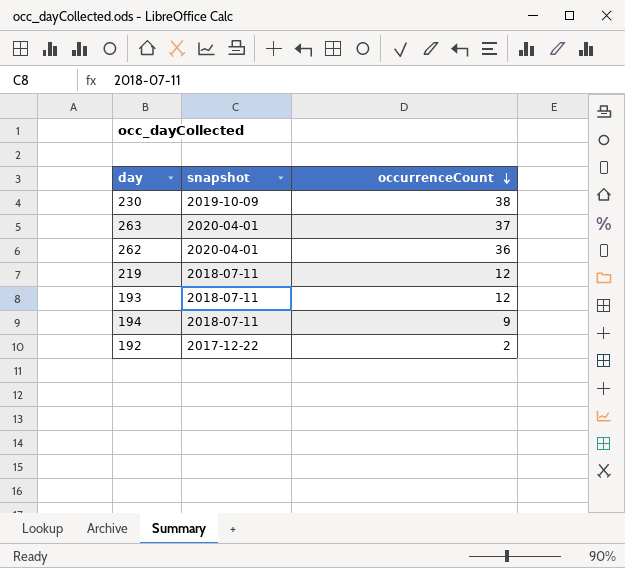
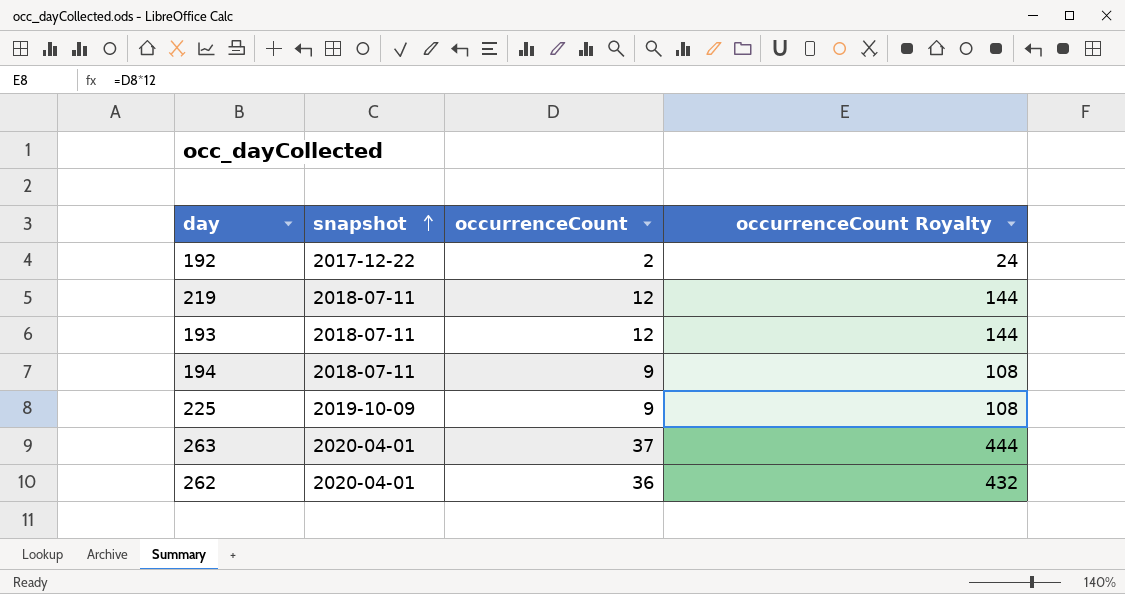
row order: occurrenceCount descending -> snapshot ascending
column occurrenceCount Royalty | formula: none -> [occurrenceCount] * 12
row 230: 2019-10-09 | 38 -> none
row 225: none -> 2019-10-09 | 9 | 108

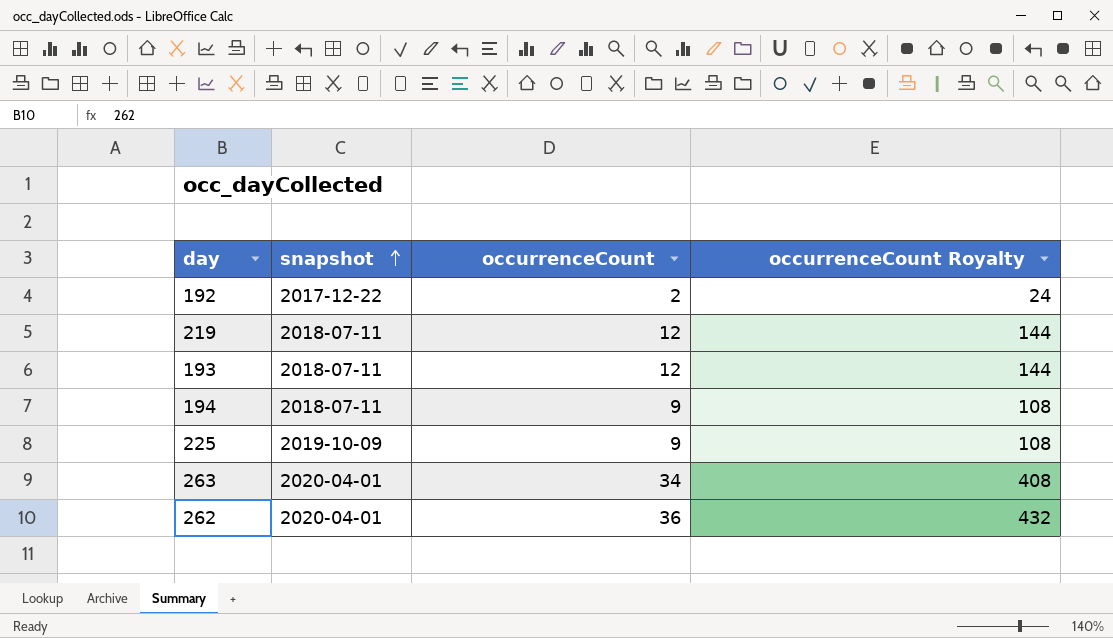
263 | occurrenceCount: 37 -> 34
263 | occurrenceCount Royalty: 444 -> 408

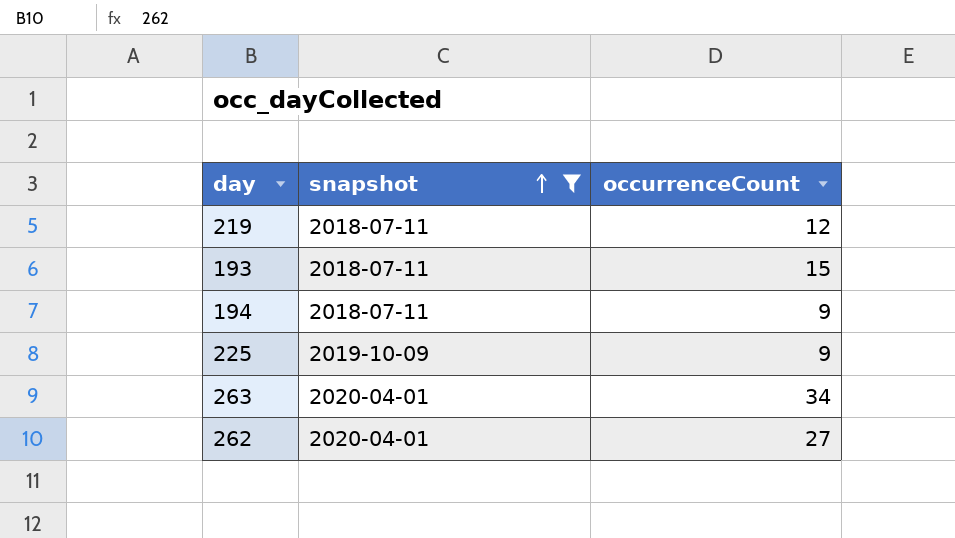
filter: none -> snapshot != 2017-12-22
column occurrenceCount Royalty | formula: [occurrenceCount] * 12 -> none
193 | occurrenceCount: 12 -> 15
262 | occurrenceCount: 36 -> 27

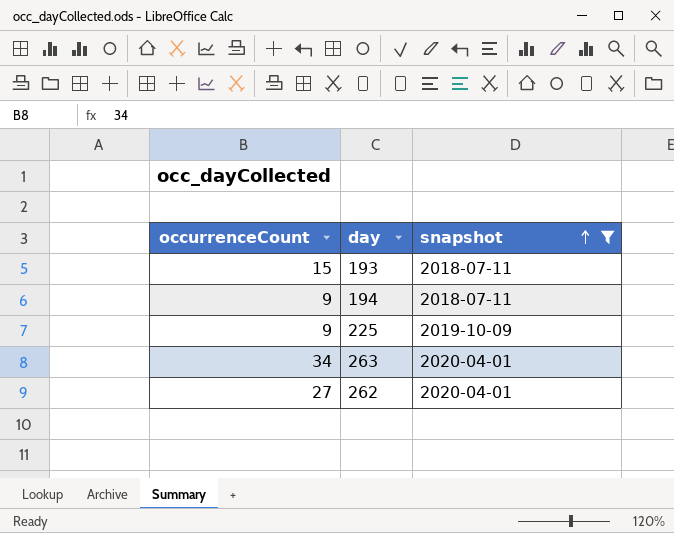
column occurrenceCount | position: 3 -> 1
row 219: 2018-07-11 | 12 -> none

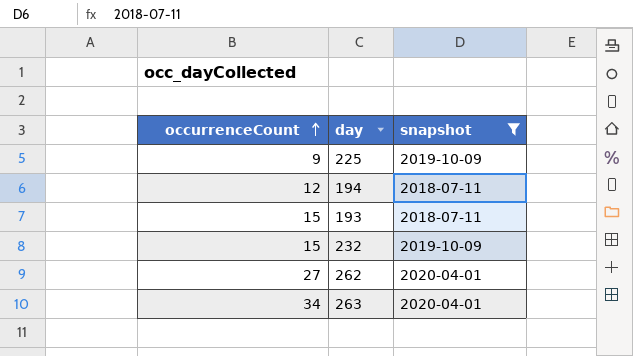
row order: snapshot ascending -> occurrenceCount ascending
194 | occurrenceCount: 9 -> 12
row 232: none -> 15 | 2019-10-09

